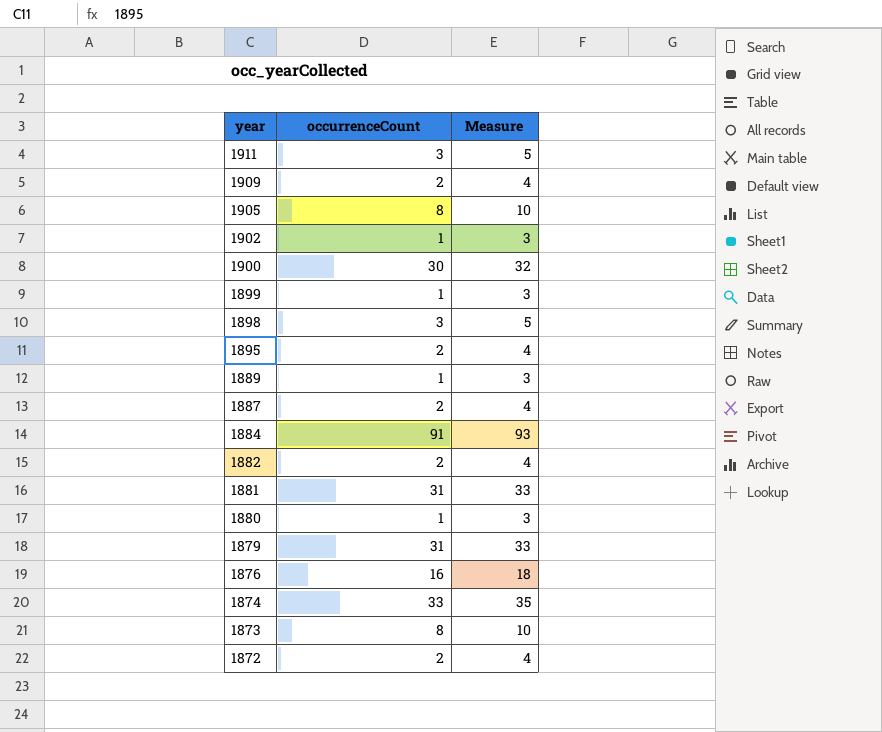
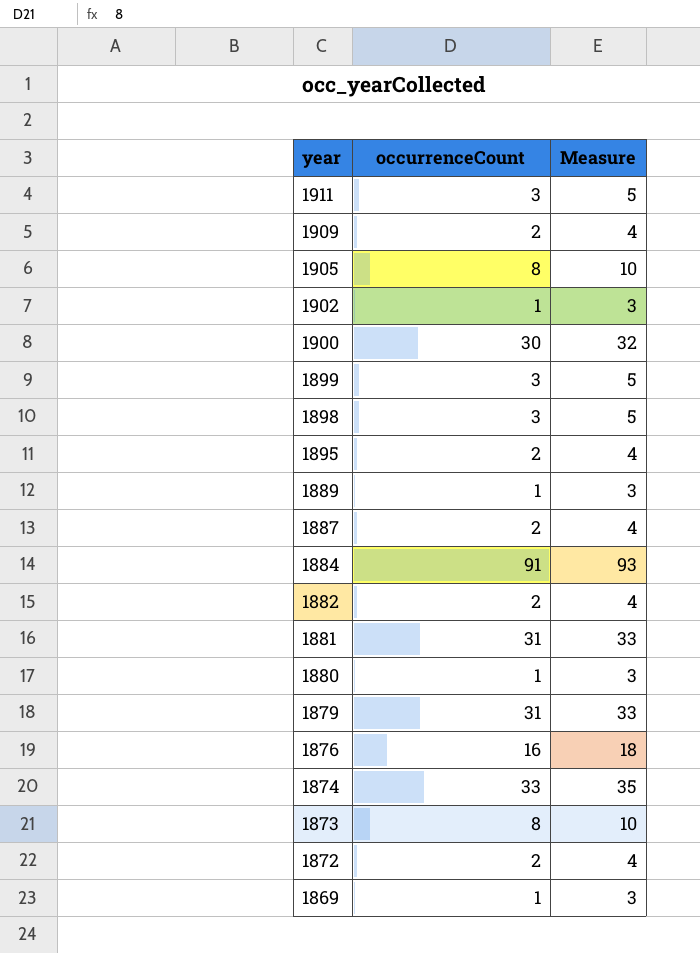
1899 | occurrenceCount: 1 -> 3
1899 | Measure: 3 -> 5
row 1869: none -> 1 | 3

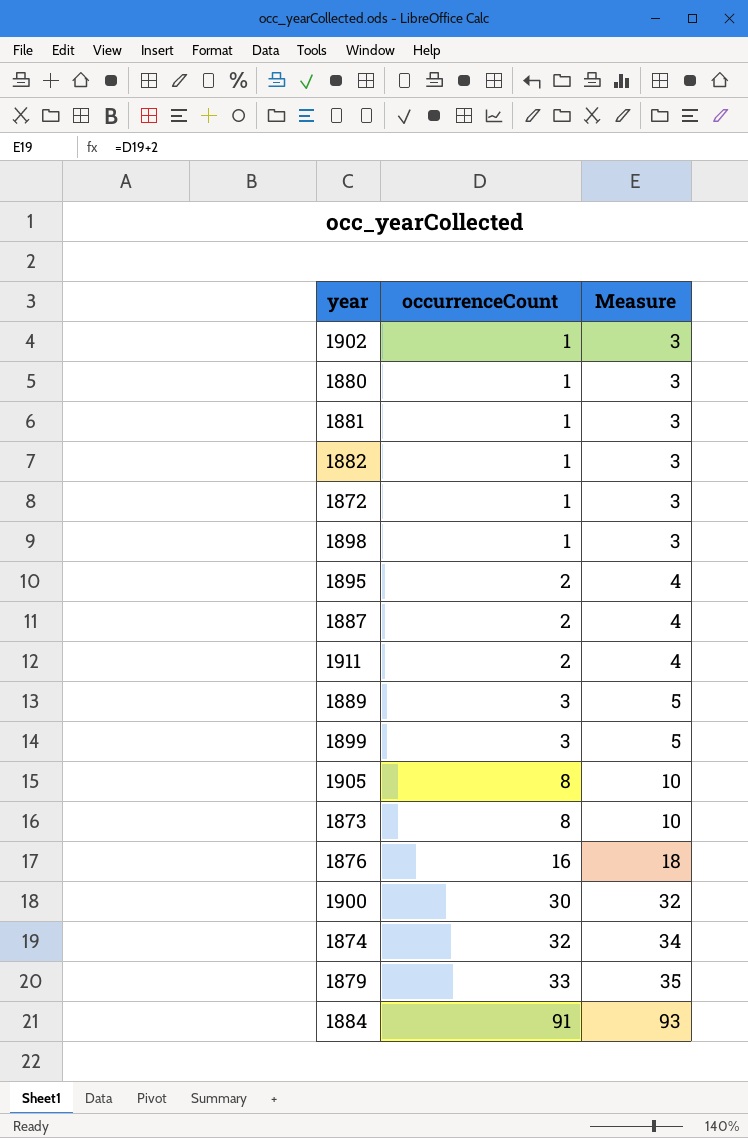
row order: year descending -> occurrenceCount ascending
row 1909: 2 | 4 -> none
row 1869: 1 | 3 -> none
1881 | occurrenceCount: 31 -> 1
1881 | Measure: 33 -> 3
1882 | occurrenceCount: 2 -> 1
1882 | Measure: 4 -> 3
1872 | occurrenceCount: 2 -> 1
1872 | Measure: 4 -> 3
1898 | occurrenceCount: 3 -> 1
1898 | Measure: 5 -> 3
1911 | occurrenceCount: 3 -> 2
1911 | Measure: 5 -> 4
1889 | occurrenceCount: 1 -> 3
1889 | Measure: 3 -> 5
1874 | occurrenceCount: 33 -> 32
1874 | Measure: 35 -> 34
1879 | occurrenceCount: 31 -> 33
1879 | Measure: 33 -> 35

